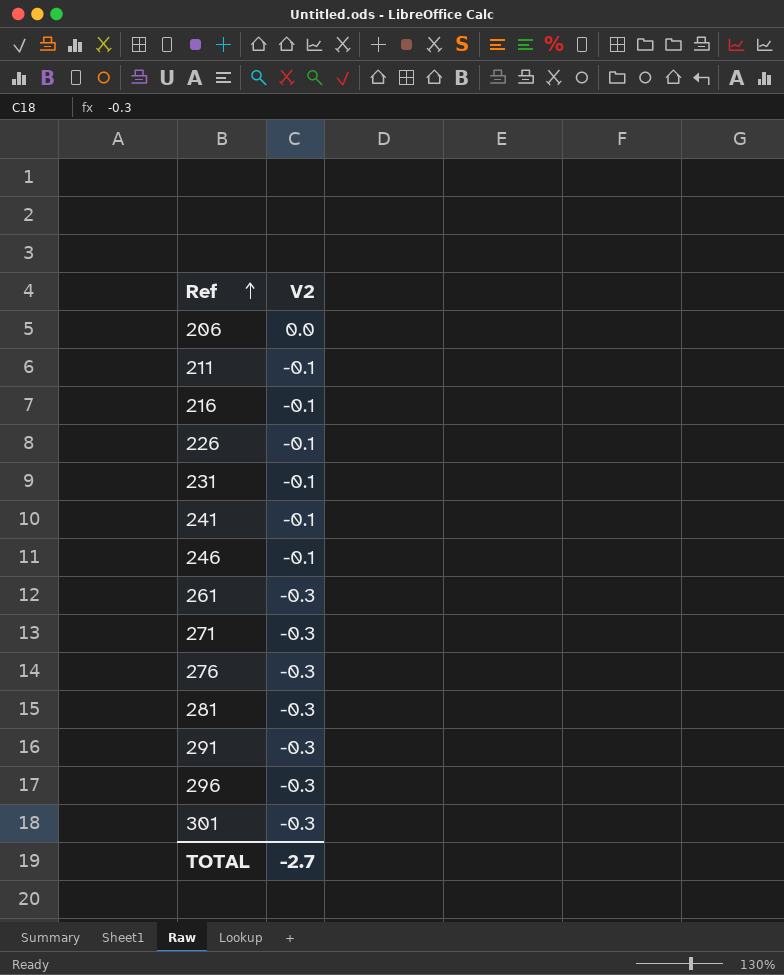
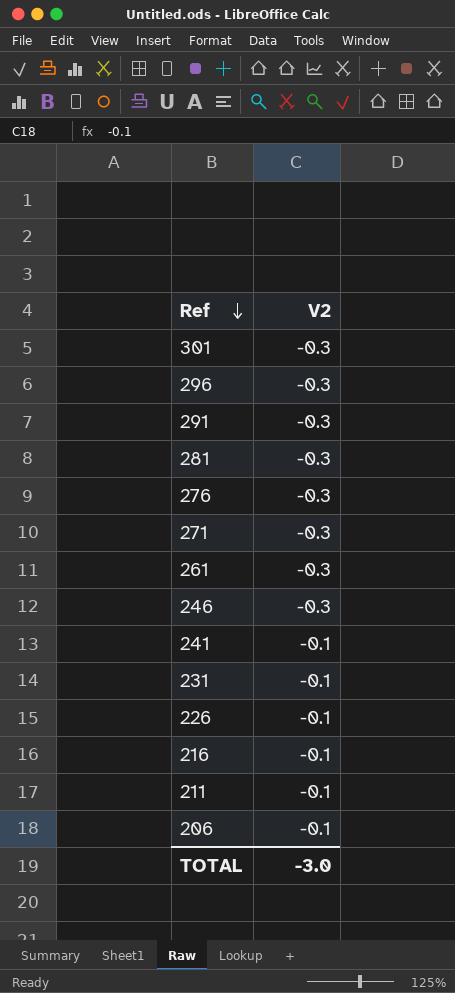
row order: Ref ascending -> Ref descending
246 | V2: -0.1 -> -0.3
206 | V2: 0.0 -> -0.1
TOTAL | V2: -2.7 -> -3.0

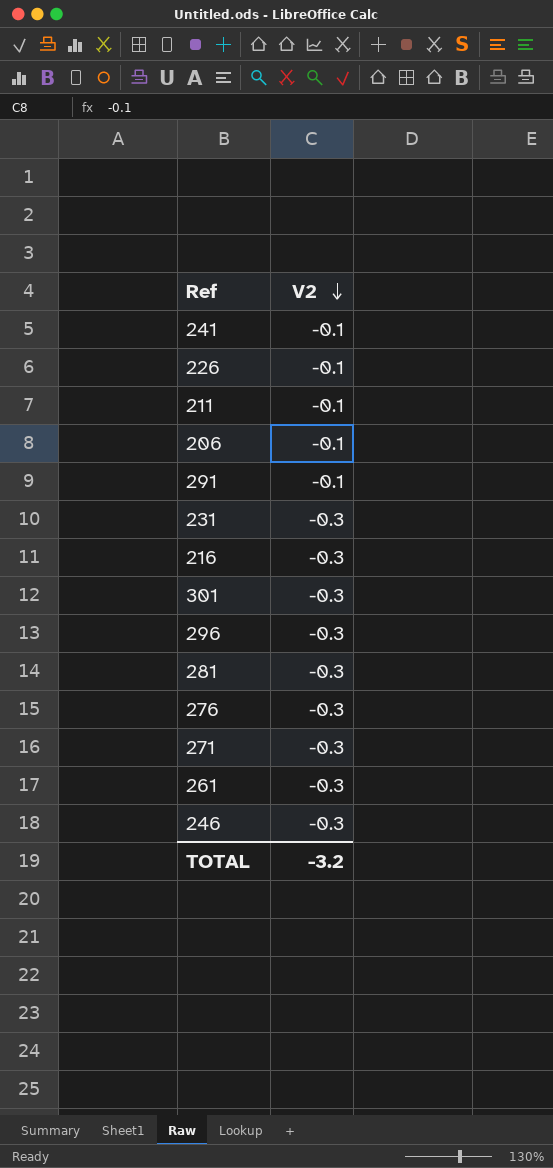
row order: Ref descending -> V2 descending
291 | V2: -0.3 -> -0.1
231 | V2: -0.1 -> -0.3
216 | V2: -0.1 -> -0.3
TOTAL | V2: -3.0 -> -3.2

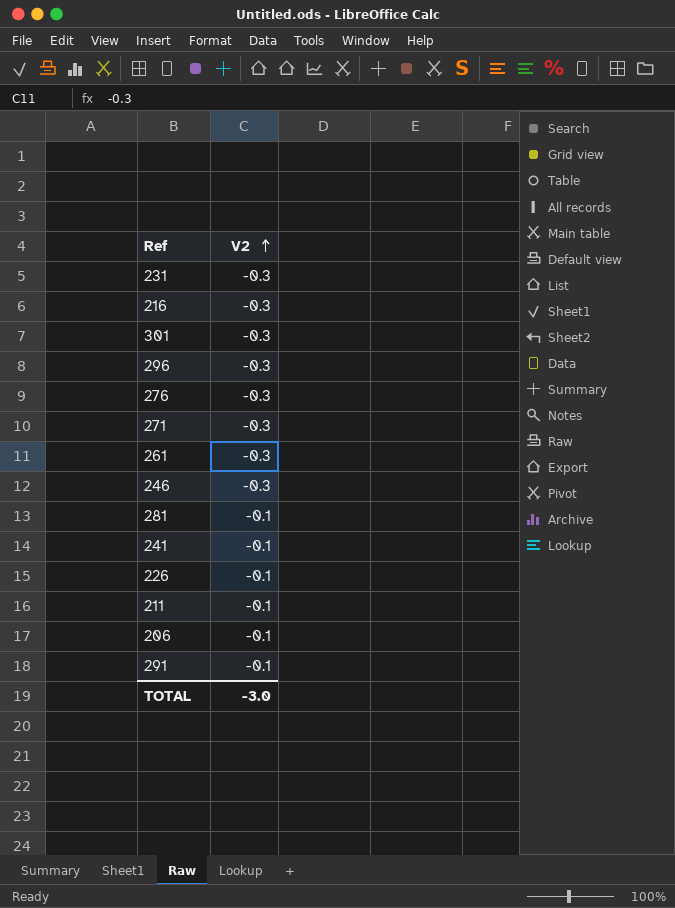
row order: V2 descending -> V2 ascending
281 | V2: -0.3 -> -0.1
TOTAL | V2: -3.2 -> -3.0

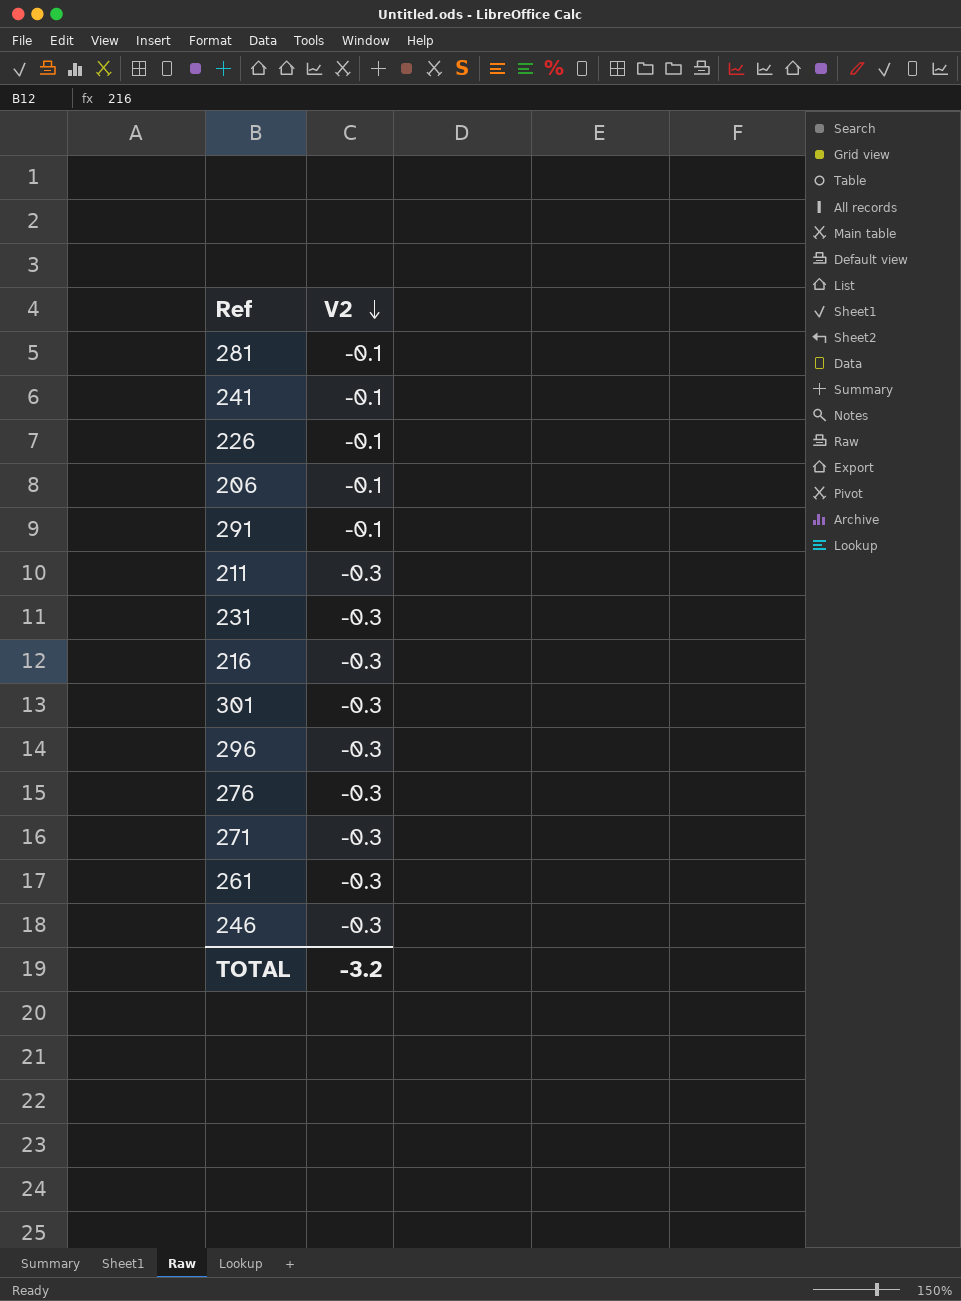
row order: V2 ascending -> V2 descending
211 | V2: -0.1 -> -0.3
TOTAL | V2: -3.0 -> -3.2

